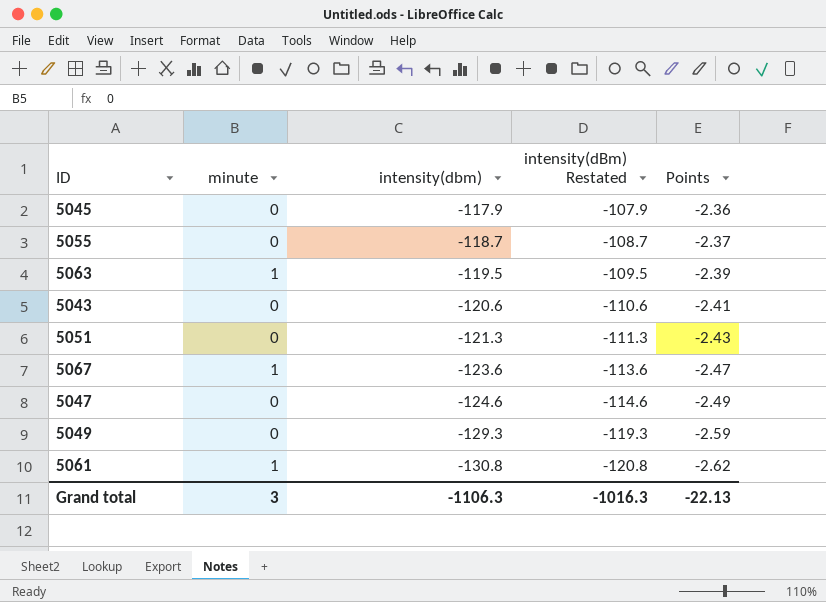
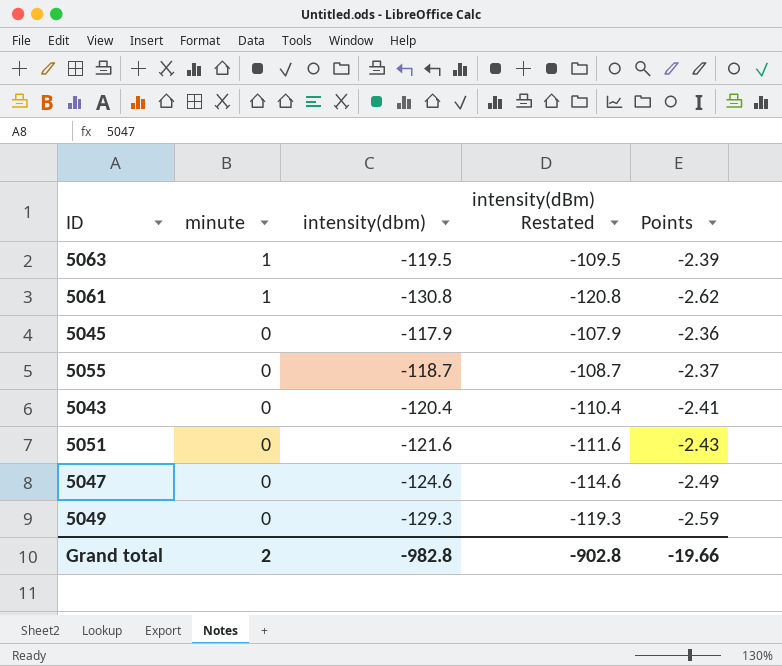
row order: intensity(dbm) descending -> minute descending
row 5067: 1 | -123.6 | -113.6 | -2.47 -> none
5043 | intensity(dbm): -120.6 -> -120.4
5043 | intensity(dBm) Restated: -110.6 -> -110.4
5051 | intensity(dbm): -121.3 -> -121.6
5051 | intensity(dBm) Restated: -111.3 -> -111.6
Grand total | minute: 3 -> 2
Grand total | intensity(dbm): -1106.3 -> -982.8
Grand total | intensity(dBm) Restated: -1016.3 -> -902.8
Grand total | Points: -22.13 -> -19.66

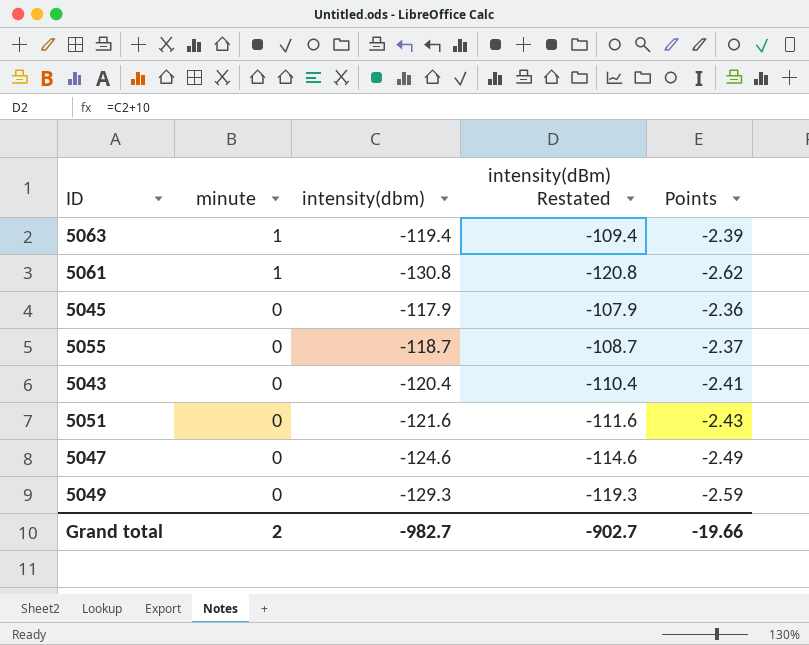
5063 | intensity(dbm): -119.5 -> -119.4
5063 | intensity(dBm) Restated: -109.5 -> -109.4
Grand total | intensity(dbm): -982.8 -> -982.7
Grand total | intensity(dBm) Restated: -902.8 -> -902.7

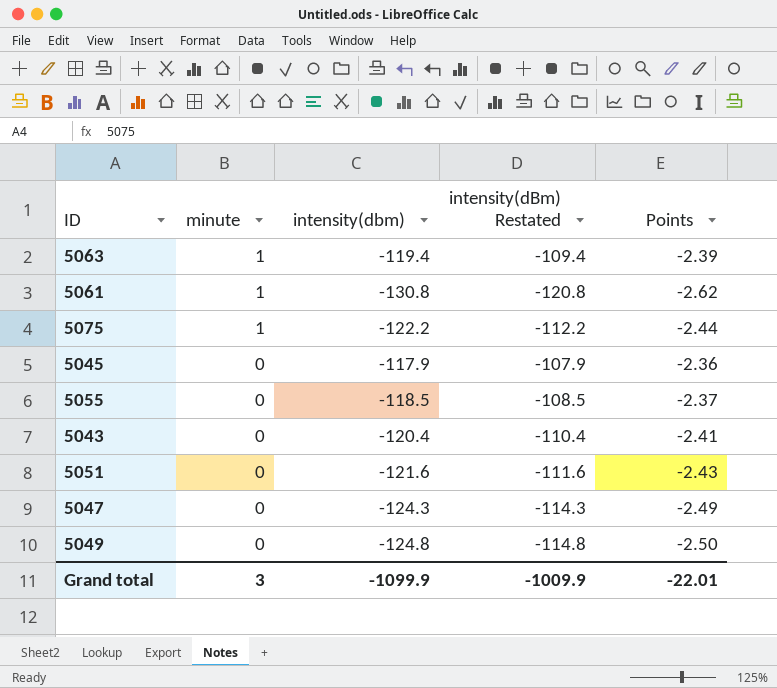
row 5075: none -> 1 | -122.2 | -112.2 | -2.44
5055 | intensity(dbm): -118.7 -> -118.5
5055 | intensity(dBm) Restated: -108.7 -> -108.5
5047 | intensity(dbm): -124.6 -> -124.3
5047 | intensity(dBm) Restated: -114.6 -> -114.3
5049 | intensity(dbm): -129.3 -> -124.8
5049 | intensity(dBm) Restated: -119.3 -> -114.8
5049 | Points: -2.59 -> -2.50
Grand total | minute: 2 -> 3
Grand total | intensity(dbm): -982.7 -> -1099.9
Grand total | intensity(dBm) Restated: -902.7 -> -1009.9
Grand total | Points: -19.66 -> -22.01

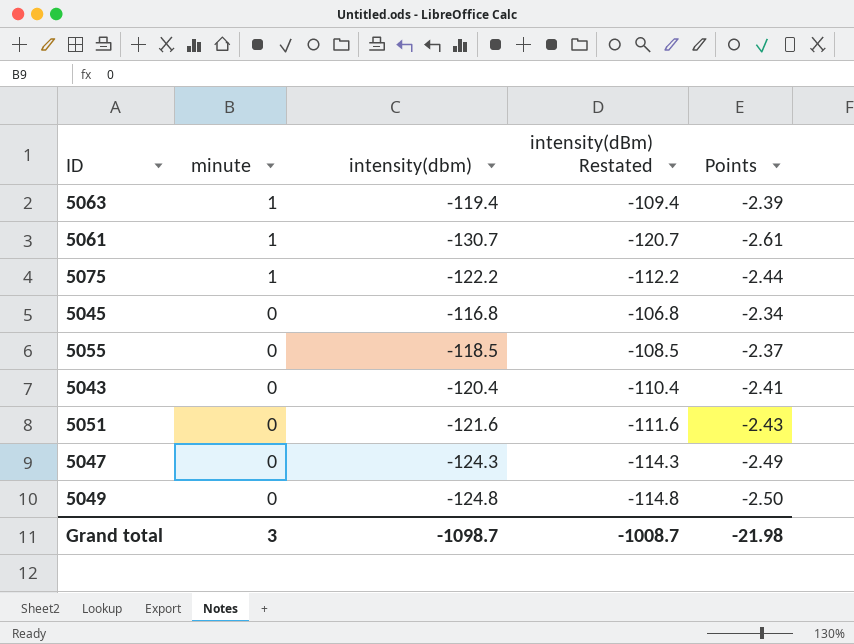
5061 | intensity(dbm): -130.8 -> -130.7
5061 | intensity(dBm) Restated: -120.8 -> -120.7
5061 | Points: -2.62 -> -2.61
5045 | intensity(dbm): -117.9 -> -116.8
5045 | intensity(dBm) Restated: -107.9 -> -106.8
5045 | Points: -2.36 -> -2.34
Grand total | intensity(dbm): -1099.9 -> -1098.7
Grand total | intensity(dBm) Restated: -1009.9 -> -1008.7
Grand total | Points: -22.01 -> -21.98

